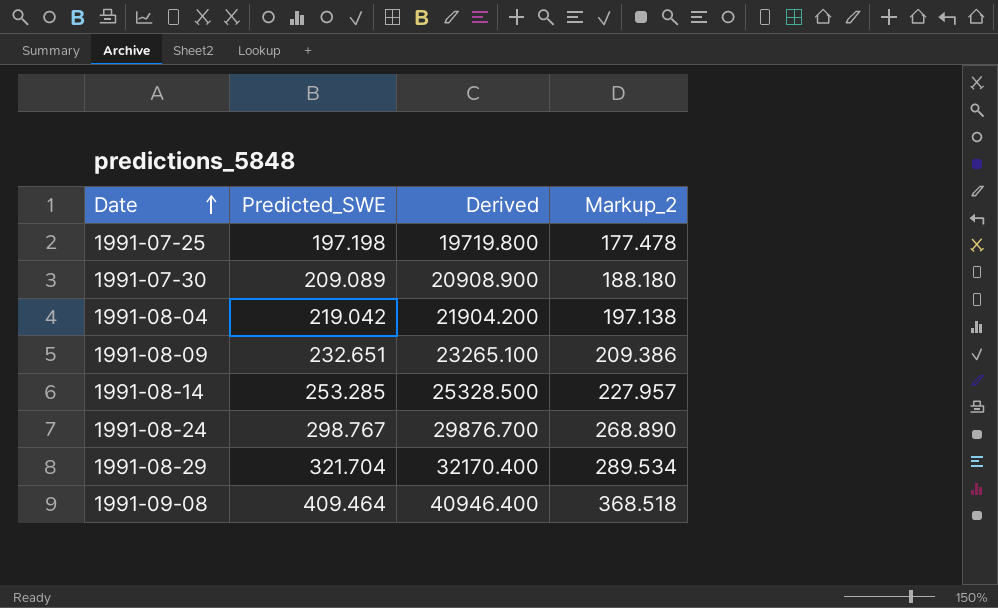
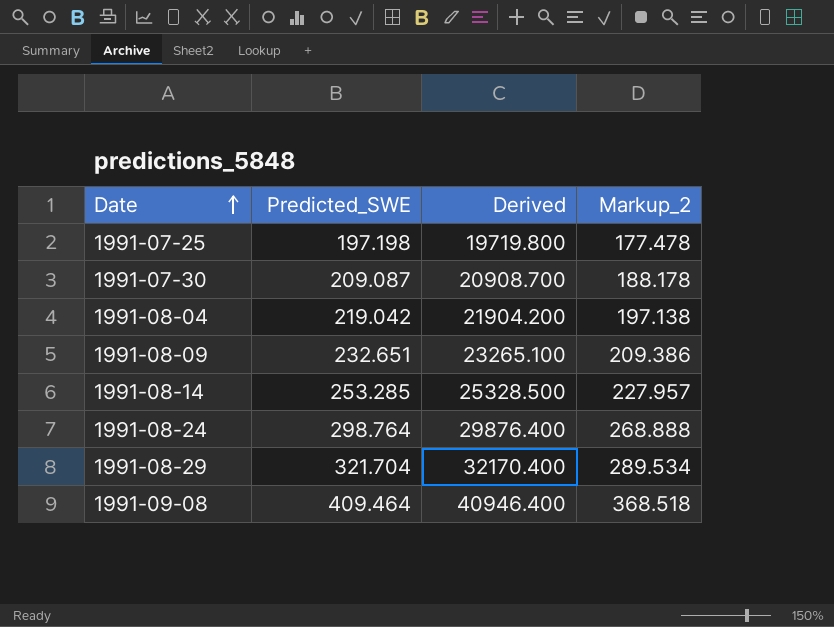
1991-07-30 | Predicted_SWE: 209.089 -> 209.087
1991-07-30 | Derived: 20908.900 -> 20908.700
1991-07-30 | Markup_2: 188.180 -> 188.178
1991-08-24 | Predicted_SWE: 298.767 -> 298.764
1991-08-24 | Derived: 29876.700 -> 29876.400
1991-08-24 | Markup_2: 268.890 -> 268.888

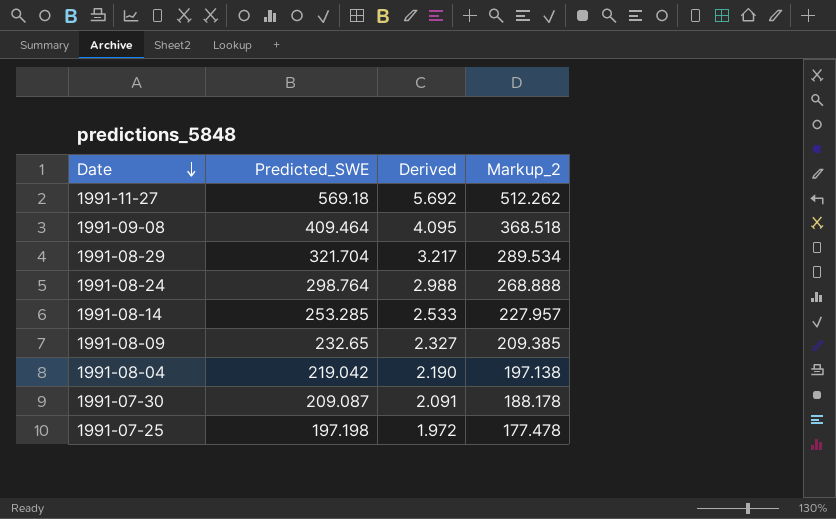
row order: Date ascending -> Date descending
column Derived | formula: [Predicted_SWE] * 100 -> [Predicted_SWE] * 0.01
row 1991-11-27: none -> 569.18 | 5.692 | 512.262
1991-08-09 | Predicted_SWE: 232.651 -> 232.65
1991-08-09 | Markup_2: 209.386 -> 209.385

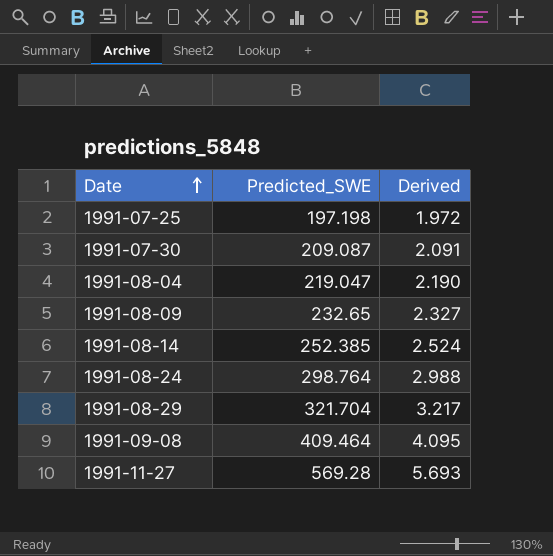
row order: Date descending -> Date ascending
column Markup_2 | formula: [Predicted_SWE] * 0.9 -> none
1991-08-04 | Predicted_SWE: 219.042 -> 219.047
1991-08-14 | Predicted_SWE: 253.285 -> 252.385
1991-08-14 | Derived: 2.533 -> 2.524
1991-11-27 | Predicted_SWE: 569.18 -> 569.28
1991-11-27 | Derived: 5.692 -> 5.693

